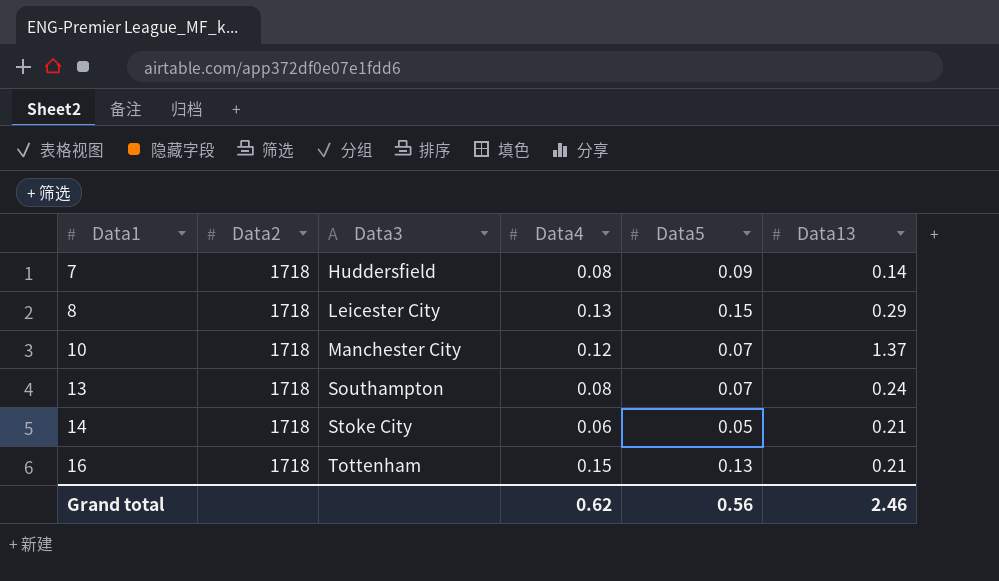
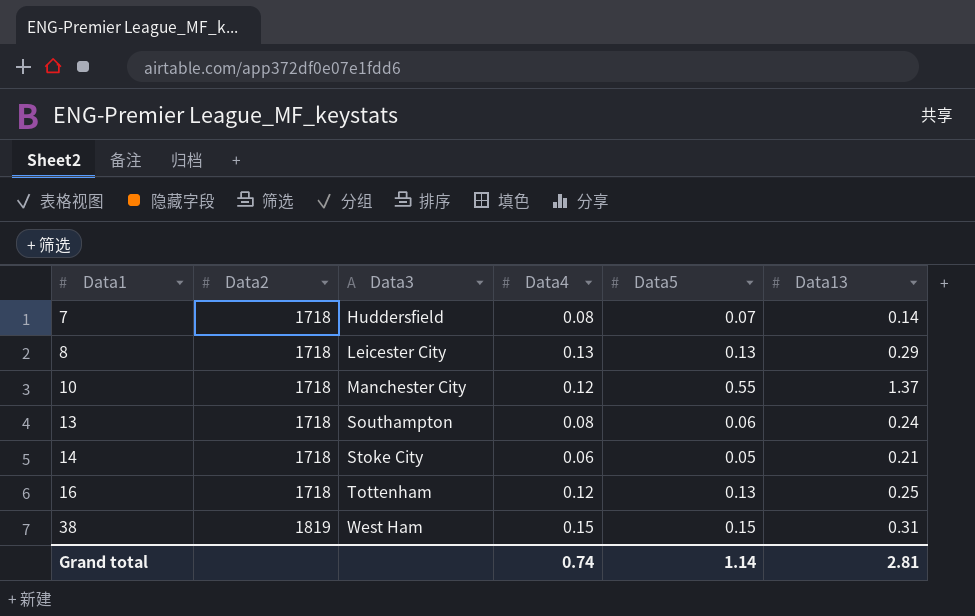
7 | Data5: 0.09 -> 0.07
8 | Data5: 0.15 -> 0.13
10 | Data5: 0.07 -> 0.55
13 | Data5: 0.07 -> 0.06
16 | Data4: 0.15 -> 0.12
16 | Data13: 0.21 -> 0.25
row 38: none -> 1819 | West Ham | 0.15 | 0.15 | 0.31
Grand total | Data4: 0.62 -> 0.74
Grand total | Data5: 0.56 -> 1.14
Grand total | Data13: 2.46 -> 2.81

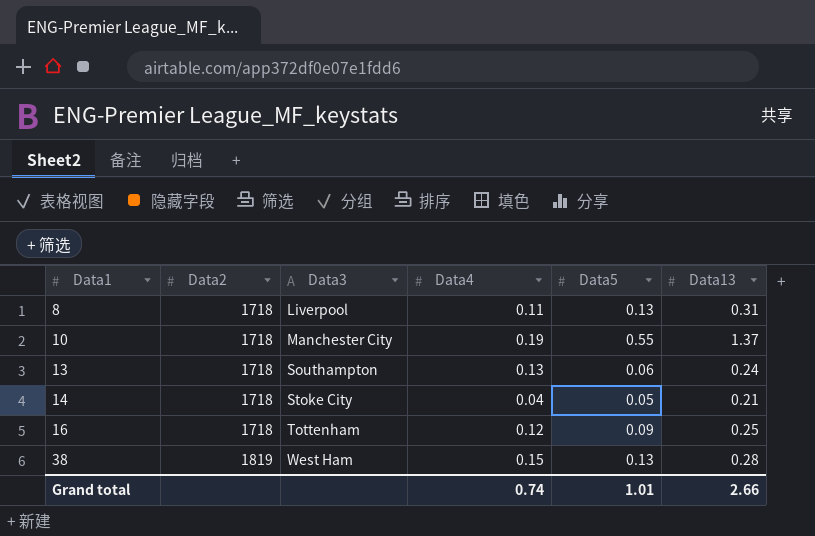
row 7: 1718 | Huddersfield | 0.08 | 0.07 | 0.14 -> none
8 | Data3: Leicester City -> Liverpool
8 | Data4: 0.13 -> 0.11
8 | Data13: 0.29 -> 0.31
10 | Data4: 0.12 -> 0.19
13 | Data4: 0.08 -> 0.13
14 | Data4: 0.06 -> 0.04
16 | Data5: 0.13 -> 0.09
38 | Data5: 0.15 -> 0.13
38 | Data13: 0.31 -> 0.28
Grand total | Data5: 1.14 -> 1.01
Grand total | Data13: 2.81 -> 2.66

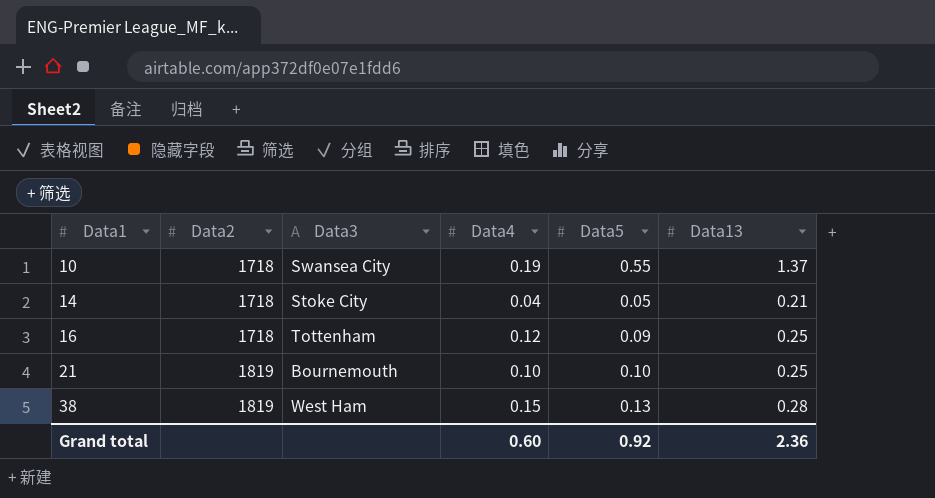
row 8: 1718 | Liverpool | 0.11 | 0.13 | 0.31 -> none
row 13: 1718 | Southampton | 0.13 | 0.06 | 0.24 -> none
10 | Data3: Manchester City -> Swansea City
row 21: none -> 1819 | Bournemouth | 0.10 | 0.10 | 0.25
Grand total | Data4: 0.74 -> 0.60
Grand total | Data5: 1.01 -> 0.92
Grand total | Data13: 2.66 -> 2.36

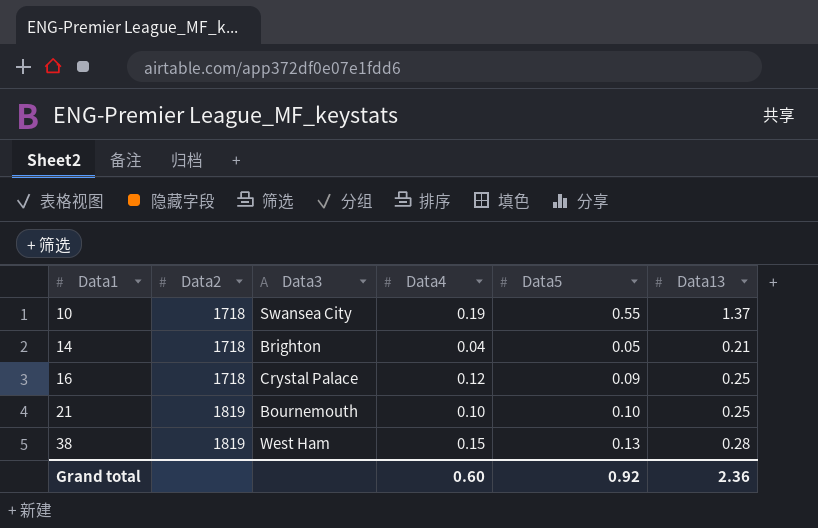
14 | Data3: Stoke City -> Brighton
16 | Data3: Tottenham -> Crystal Palace

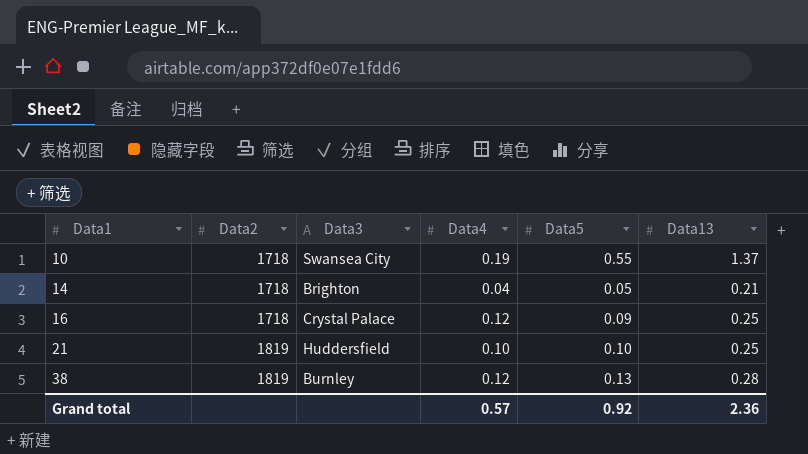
21 | Data3: Bournemouth -> Huddersfield
38 | Data3: West Ham -> Burnley
38 | Data4: 0.15 -> 0.12
Grand total | Data4: 0.60 -> 0.57

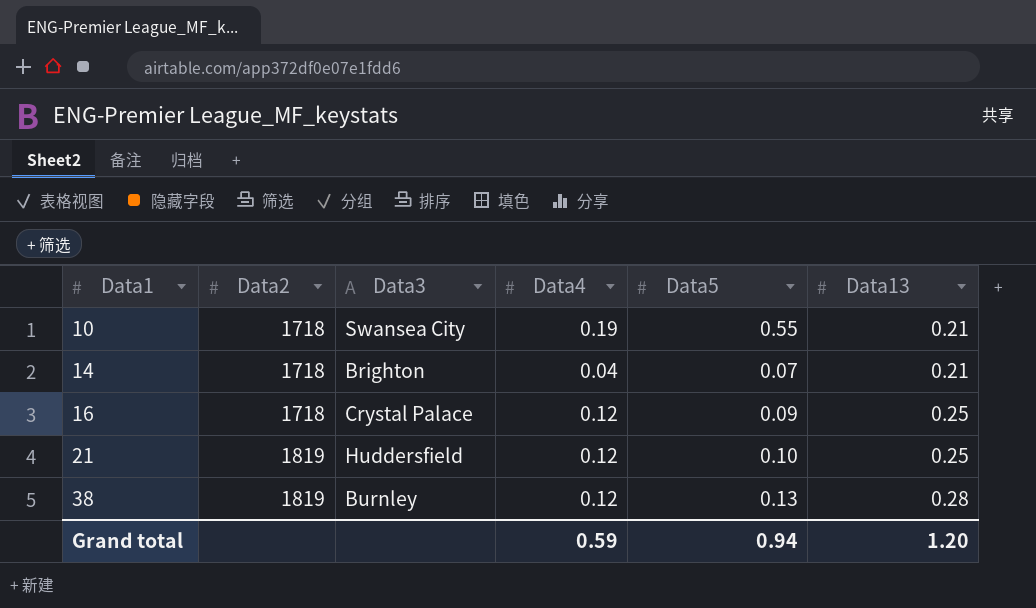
10 | Data13: 1.37 -> 0.21
14 | Data5: 0.05 -> 0.07
21 | Data4: 0.10 -> 0.12
Grand total | Data4: 0.57 -> 0.59
Grand total | Data5: 0.92 -> 0.94
Grand total | Data13: 2.36 -> 1.20

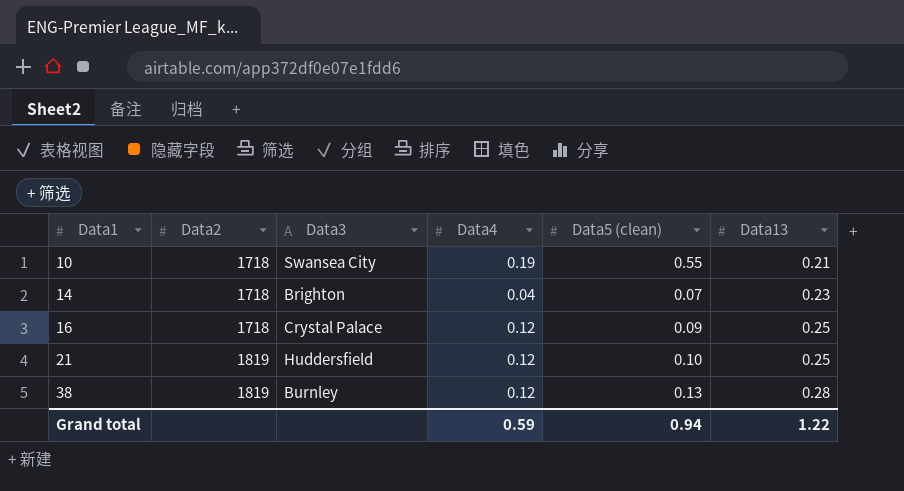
column name: Data5 -> Data5 (clean)
14 | Data13: 0.21 -> 0.23
Grand total | Data13: 1.20 -> 1.22

